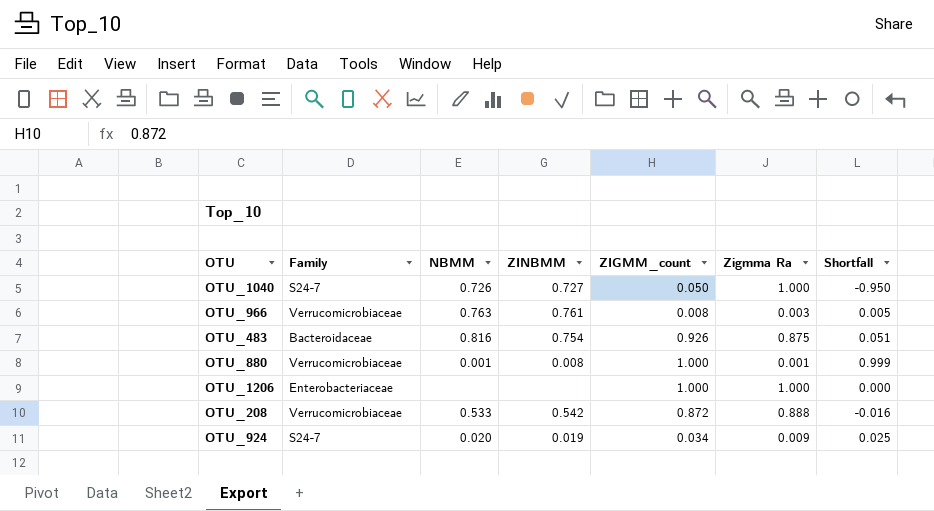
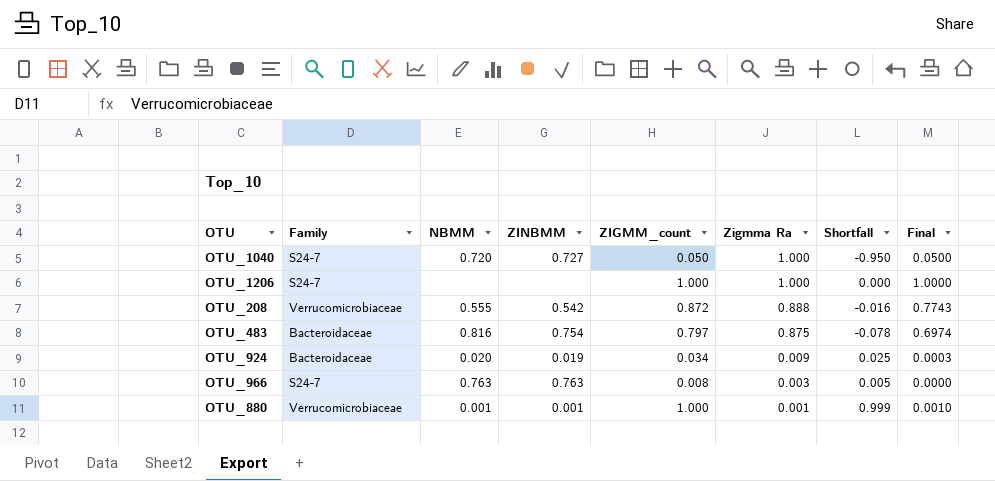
row order: none -> Zigmma Ra descending
column Final | formula: none -> [ZIGMM_count] * [Zigmma Ra]
OTU_1040 | NBMM: 0.726 -> 0.720
OTU_1206 | Family: Enterobacteriaceae -> S24-7
OTU_208 | NBMM: 0.533 -> 0.555
OTU_483 | ZIGMM_count: 0.926 -> 0.797
OTU_483 | Shortfall: 0.051 -> -0.078
OTU_924 | Family: S24-7 -> Bacteroidaceae
OTU_966 | Family: Verrucomicrobiaceae -> S24-7
OTU_966 | ZINBMM: 0.761 -> 0.763
OTU_880 | ZINBMM: 0.008 -> 0.001

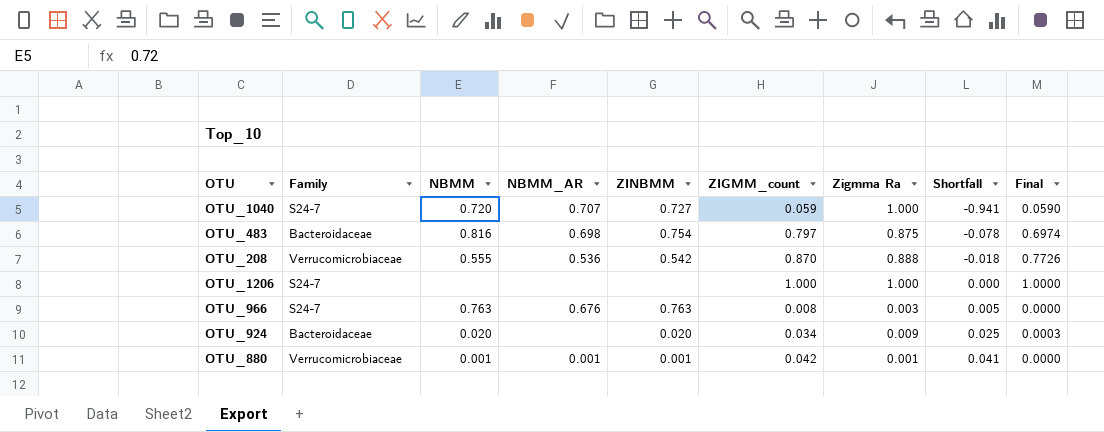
row order: Zigmma Ra descending -> Shortfall ascending
column NBMM_AR | position: none -> 4
OTU_1040 | ZIGMM_count: 0.050 -> 0.059
OTU_1040 | Shortfall: -0.950 -> -0.941
OTU_1040 | Final: 0.0500 -> 0.0590
OTU_208 | ZIGMM_count: 0.872 -> 0.870
OTU_208 | Shortfall: -0.016 -> -0.018
OTU_208 | Final: 0.7743 -> 0.7726
OTU_924 | ZINBMM: 0.019 -> 0.020
OTU_880 | ZIGMM_count: 1.000 -> 0.042
OTU_880 | Shortfall: 0.999 -> 0.041
OTU_880 | Final: 0.0010 -> 0.0000

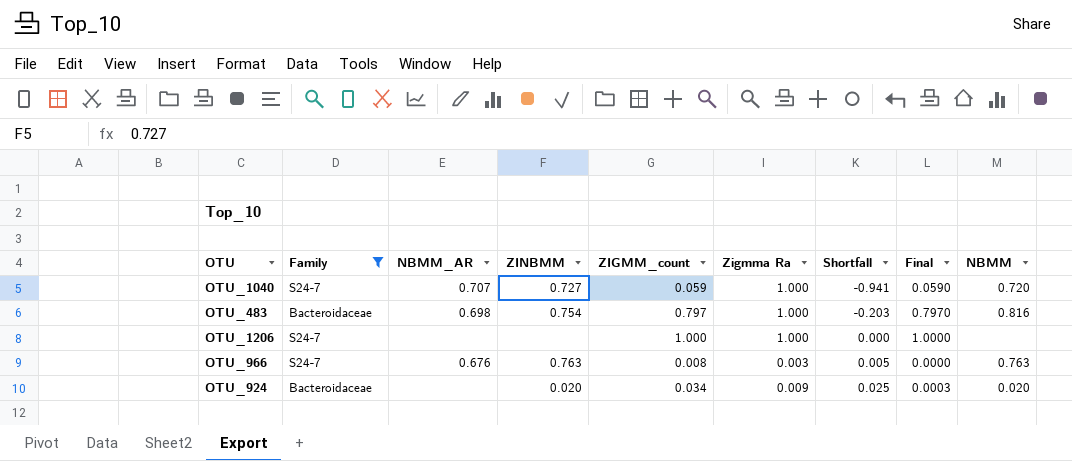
filter: none -> Family != Verrucomicrobiaceae
column NBMM | position: 3 -> 9
OTU_483 | Zigmma Ra: 0.875 -> 1.000
OTU_483 | Shortfall: -0.078 -> -0.203
OTU_483 | Final: 0.6974 -> 0.7970

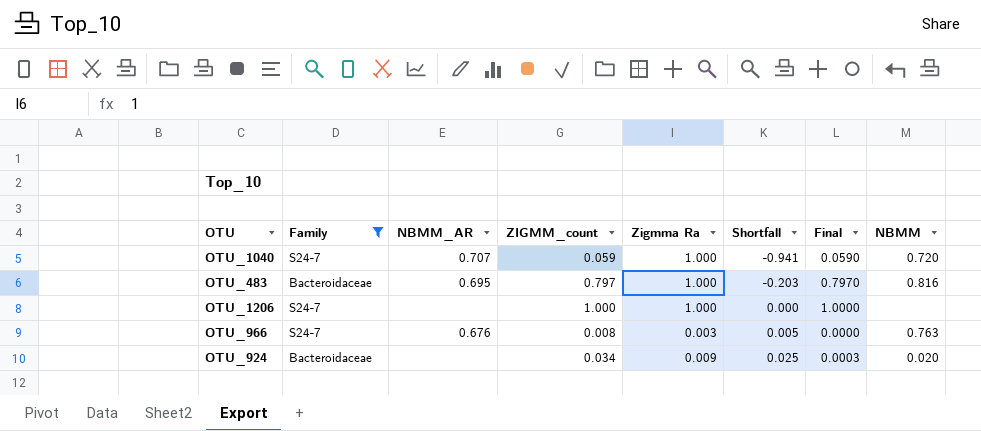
column ZINBMM | position: 4 -> none
OTU_483 | NBMM_AR: 0.698 -> 0.695

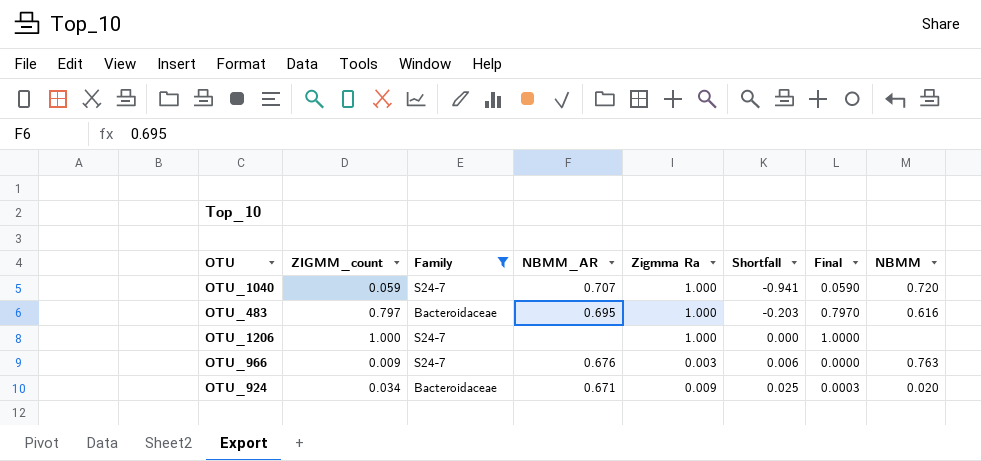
column ZIGMM_count | position: 4 -> 2
OTU_483 | NBMM: 0.816 -> 0.616
OTU_966 | ZIGMM_count: 0.008 -> 0.009
OTU_966 | Shortfall: 0.005 -> 0.006
OTU_924 | NBMM_AR: none -> 0.671

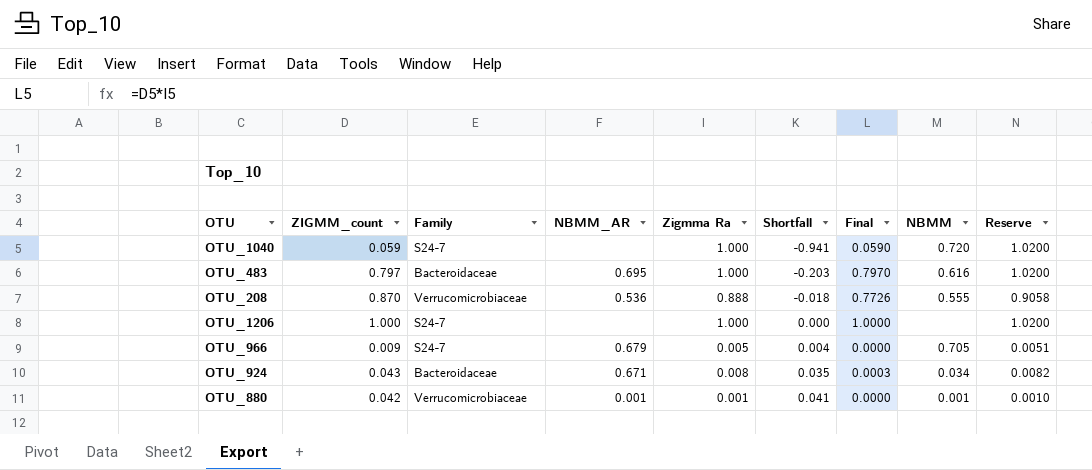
filter: Family != Verrucomicrobiaceae -> none
column Reserve | formula: none -> [Zigmma Ra] * 1.02
OTU_1040 | NBMM_AR: 0.707 -> none
OTU_966 | NBMM_AR: 0.676 -> 0.679
OTU_966 | Zigmma Ra: 0.003 -> 0.005
OTU_966 | Shortfall: 0.006 -> 0.004
OTU_966 | NBMM: 0.763 -> 0.705
OTU_924 | ZIGMM_count: 0.034 -> 0.043
OTU_924 | Zigmma Ra: 0.009 -> 0.008
OTU_924 | Shortfall: 0.025 -> 0.035
OTU_924 | NBMM: 0.020 -> 0.034

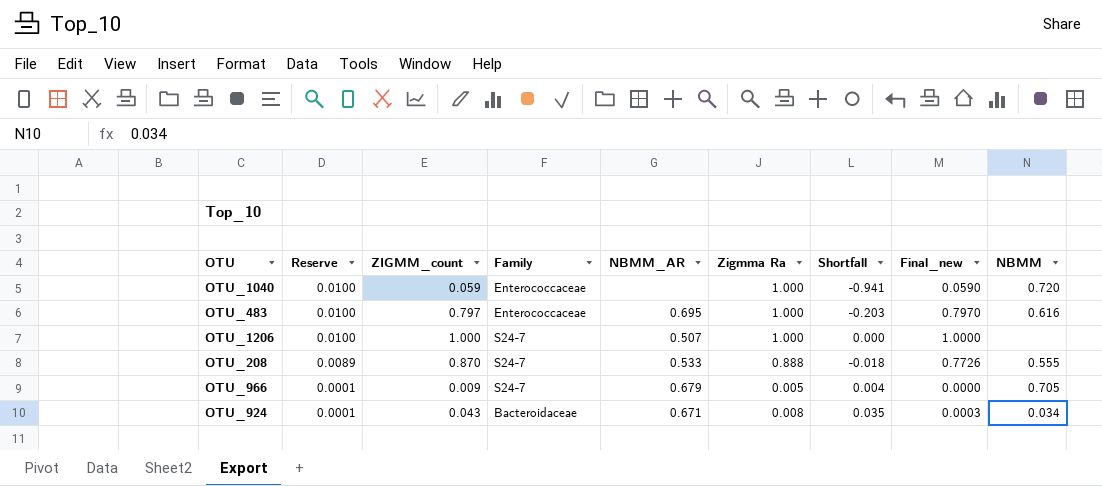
row order: Shortfall ascending -> Reserve descending
column Reserve | formula: [Zigmma Ra] * 1.02 -> [Zigmma Ra] * 0.01
column Reserve | position: 9 -> 2
column name: Final -> Final_new
row OTU_880: 0.042 | Verrucomicrobiaceae | 0.001 | 0.001 | 0.041 | 0.0000 | 0.001 | 0.0010 -> none
OTU_1040 | Family: S24-7 -> Enterococcaceae
OTU_483 | Family: Bacteroidaceae -> Enterococcaceae
OTU_1206 | NBMM_AR: none -> 0.507
OTU_208 | Family: Verrucomicrobiaceae -> S24-7
OTU_208 | NBMM_AR: 0.536 -> 0.533

